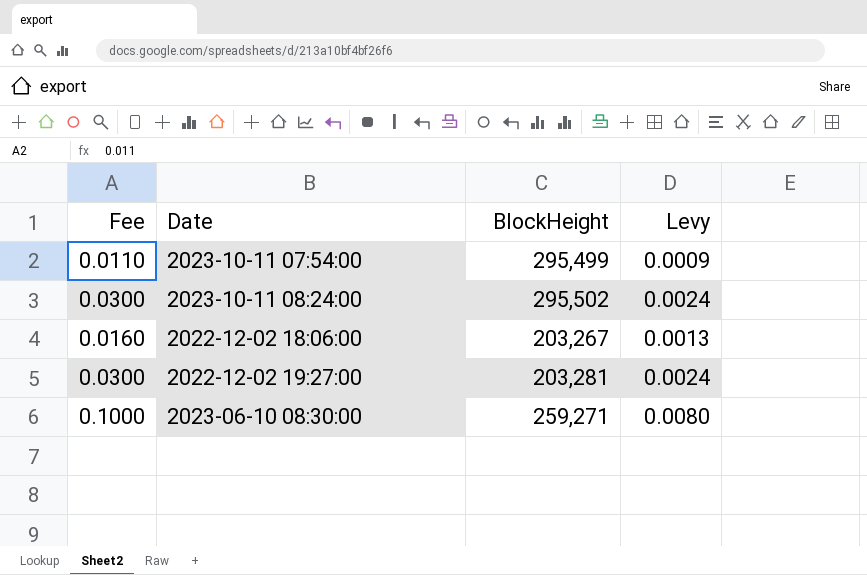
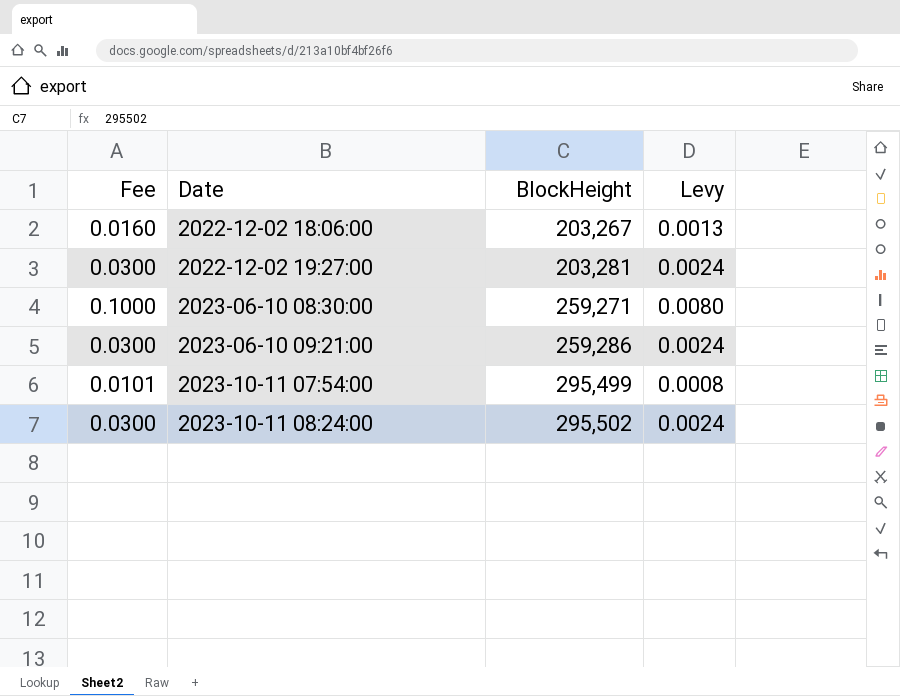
row order: none -> Date ascending
row 2023-06-10 09:21:00: none -> 0.0300 | 259,286 | 0.0024
2023-10-11 07:54:00 | Fee: 0.0110 -> 0.0101
2023-10-11 07:54:00 | Levy: 0.0009 -> 0.0008

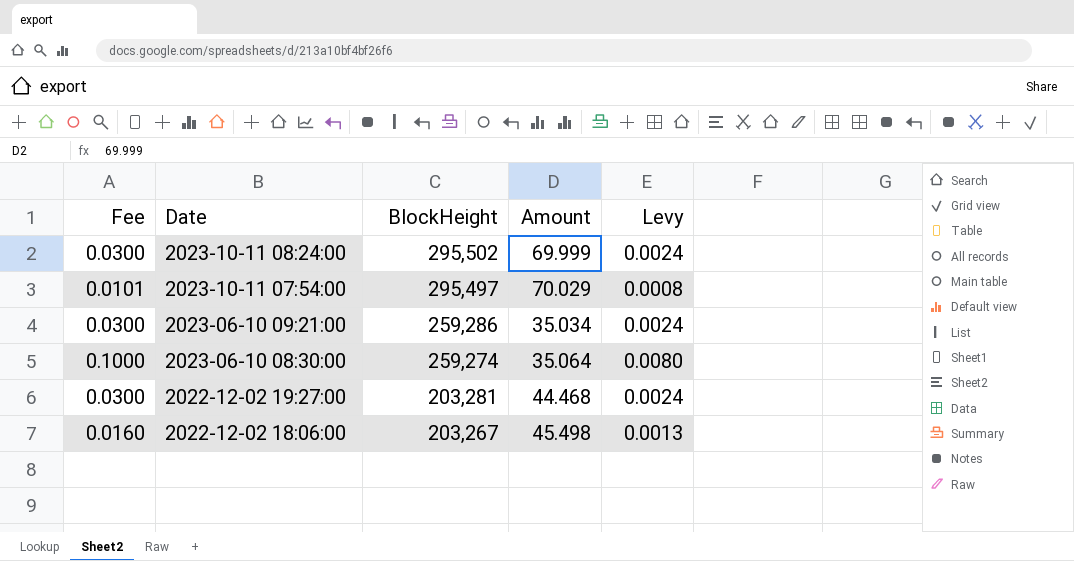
row order: Date ascending -> Date descending
column Amount | position: none -> 4
2023-10-11 07:54:00 | BlockHeight: 295,499 -> 295,497
2023-06-10 08:30:00 | BlockHeight: 259,271 -> 259,274

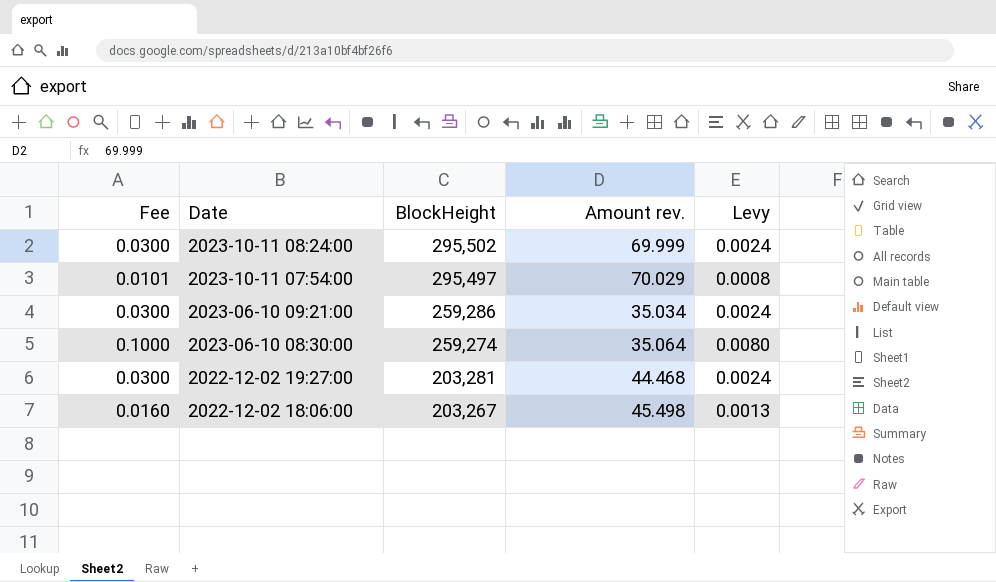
column name: Amount -> Amount rev.

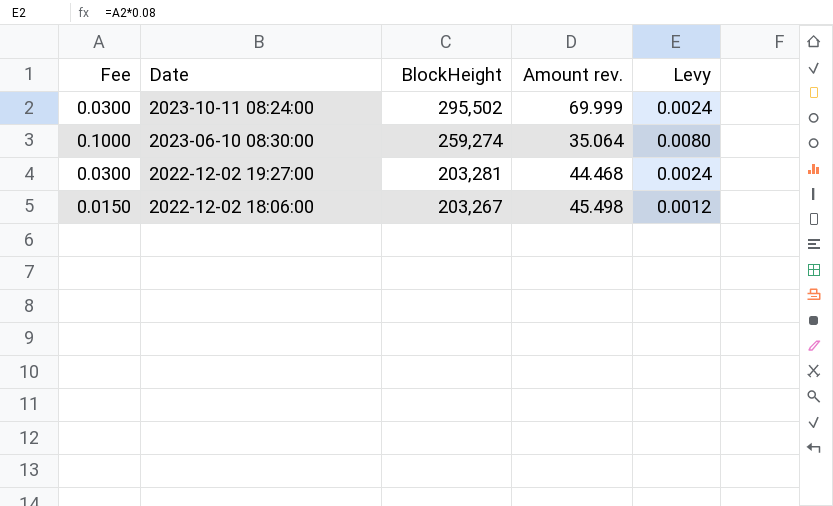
row 2023-10-11 07:54:00: 0.0101 | 295,497 | 70.029 | 0.0008 -> none
row 2023-06-10 09:21:00: 0.0300 | 259,286 | 35.034 | 0.0024 -> none
2022-12-02 18:06:00 | Fee: 0.0160 -> 0.0150
2022-12-02 18:06:00 | Levy: 0.0013 -> 0.0012

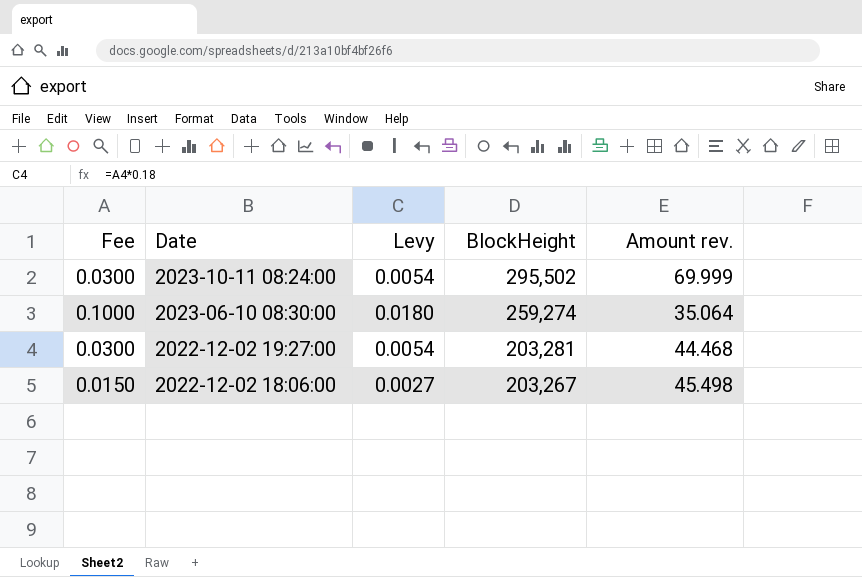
column Levy | formula: [Fee] * 0.08 -> [Fee] * 0.18
column Levy | position: 5 -> 3

